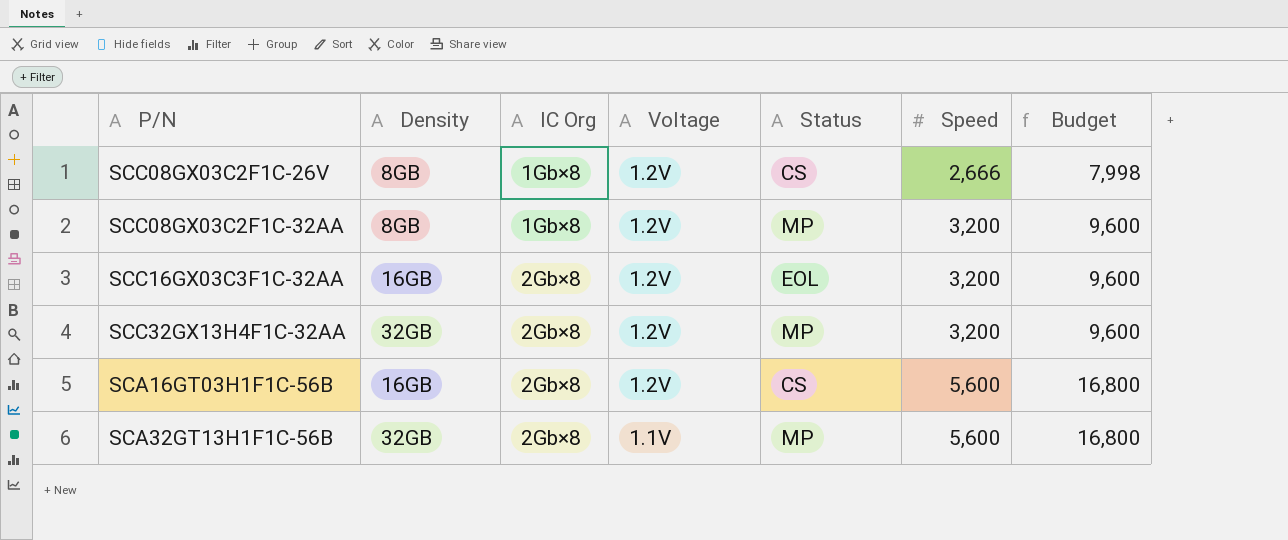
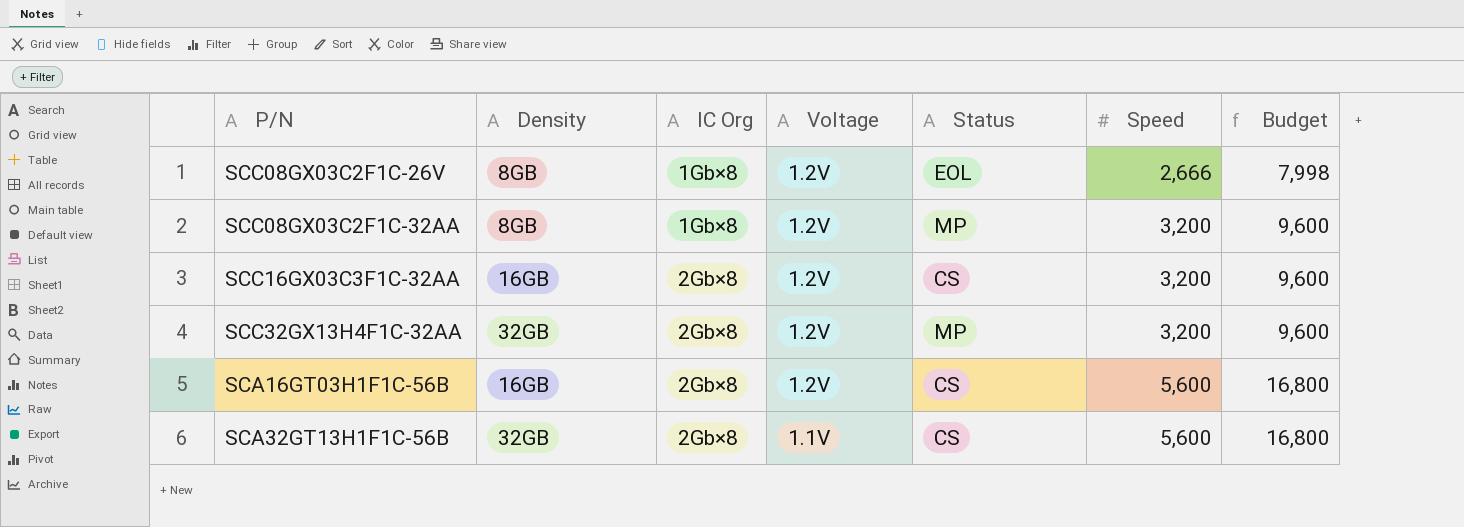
SCC08GX03C2F1C-26V | Status: CS -> EOL
SCC16GX03C3F1C-32AA | Status: EOL -> CS
SCA32GT13H1F1C-56B | Status: MP -> CS

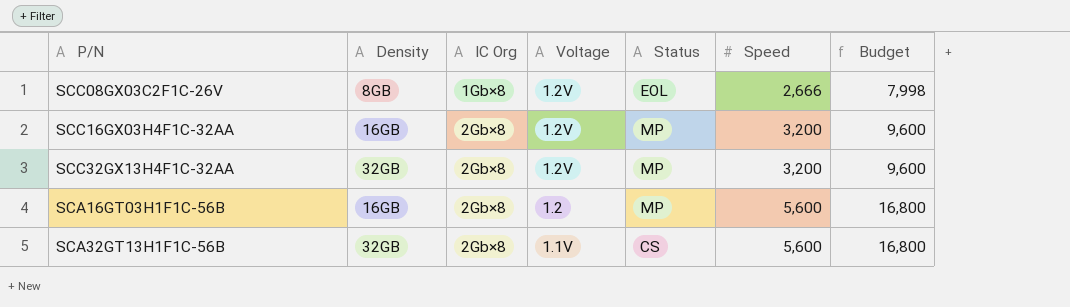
row SCC08GX03C2F1C-32AA: 8GB | 1Gb×8 | 1.2V | MP | 3,200 | 9,600 -> none
row SCC16GX03C3F1C-32AA: 16GB | 2Gb×8 | 1.2V | CS | 3,200 | 9,600 -> none
row SCC16GX03H4F1C-32AA: none -> 16GB | 2Gb×8 | 1.2V | MP | 3,200 | 9,600
SCA16GT03H1F1C-56B | Voltage: 1.2V -> 1.2
SCA16GT03H1F1C-56B | Status: CS -> MP

